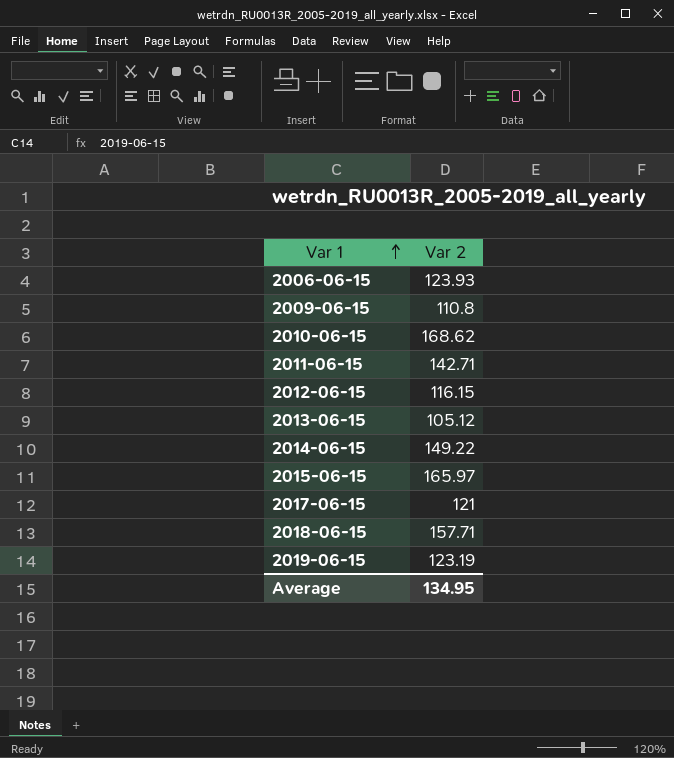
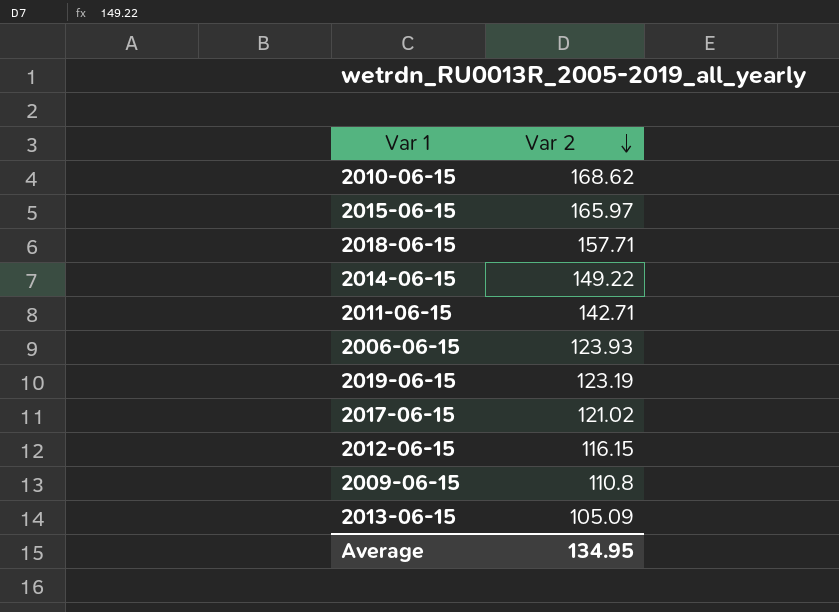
row order: Var 1 ascending -> Var 2 descending
2017-06-15 | Var 2: 121 -> 121.02
2013-06-15 | Var 2: 105.12 -> 105.09

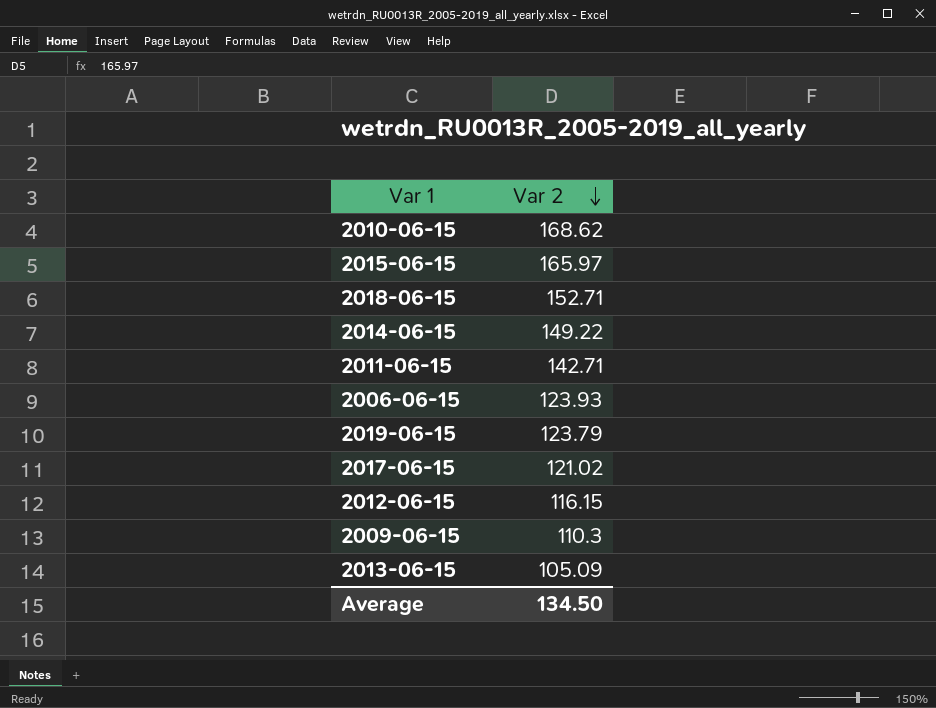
2018-06-15 | Var 2: 157.71 -> 152.71
2019-06-15 | Var 2: 123.19 -> 123.79
2009-06-15 | Var 2: 110.8 -> 110.3
Average | Var 2: 134.95 -> 134.50

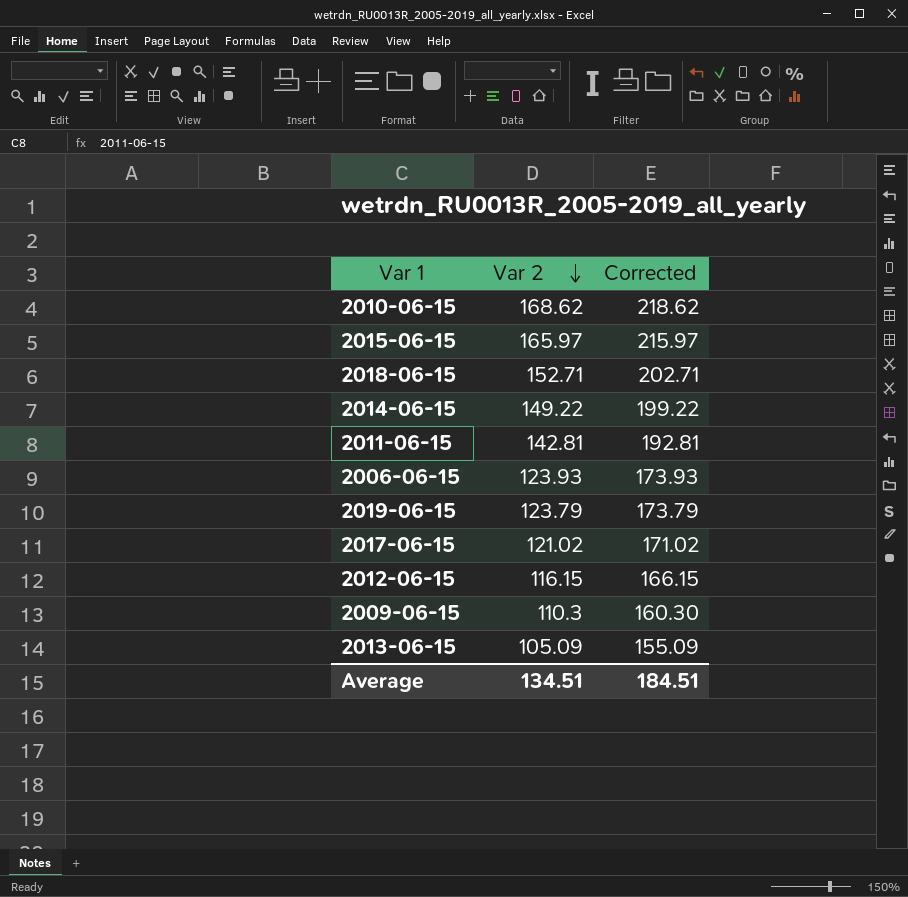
column Corrected | formula: none -> [Var 2] + 50
2011-06-15 | Var 2: 142.71 -> 142.81
Average | Var 2: 134.50 -> 134.51

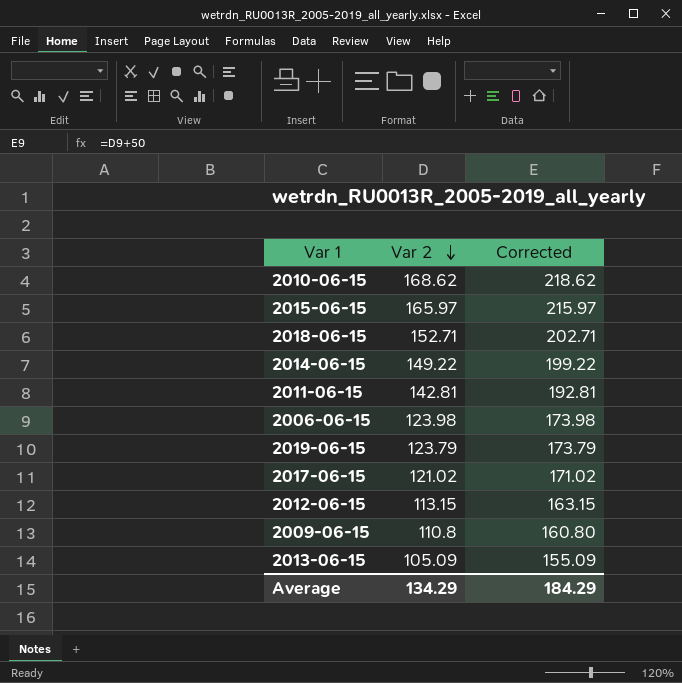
2006-06-15 | Var 2: 123.93 -> 123.98
2006-06-15 | Corrected: 173.93 -> 173.98
2012-06-15 | Var 2: 116.15 -> 113.15
2012-06-15 | Corrected: 166.15 -> 163.15
2009-06-15 | Var 2: 110.3 -> 110.8
2009-06-15 | Corrected: 160.30 -> 160.80
Average | Var 2: 134.51 -> 134.29
Average | Corrected: 184.51 -> 184.29

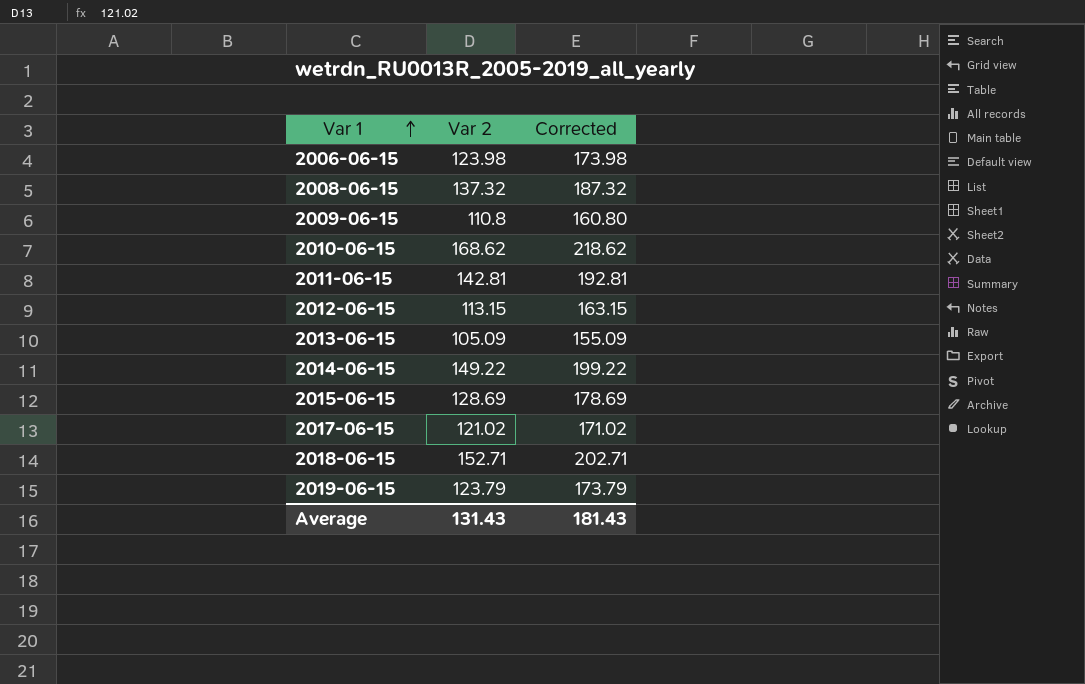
row order: Var 2 descending -> Var 1 ascending
row 2008-06-15: none -> 137.32 | 187.32
2015-06-15 | Var 2: 165.97 -> 128.69
2015-06-15 | Corrected: 215.97 -> 178.69
Average | Var 2: 134.29 -> 131.43
Average | Corrected: 184.29 -> 181.43

